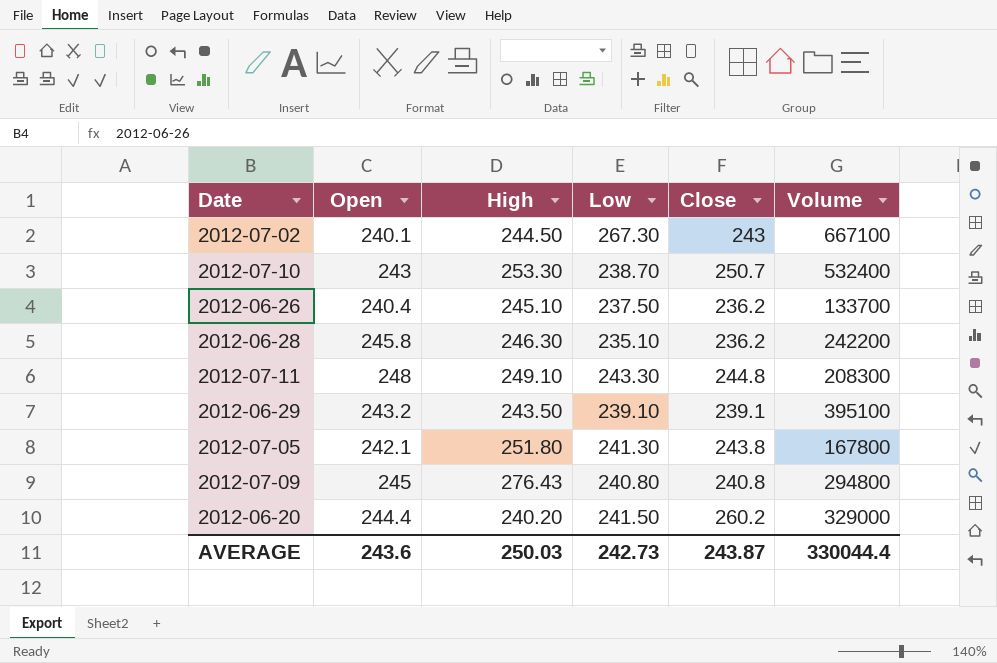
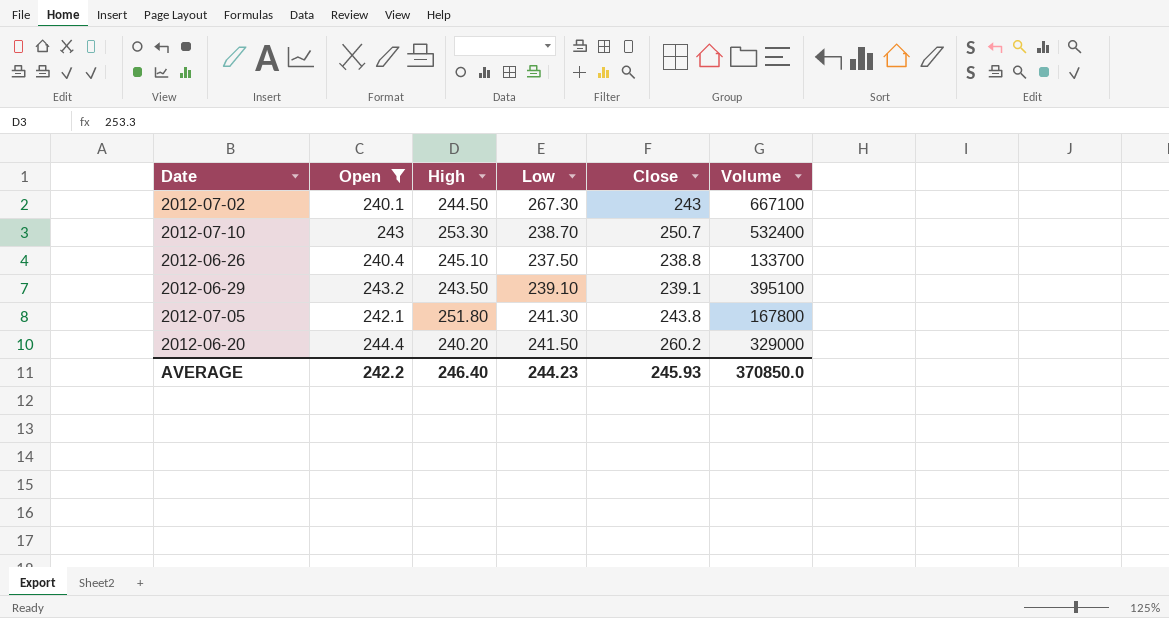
filter: none -> Open <= 244.4
2012-06-26 | Close: 236.2 -> 238.8
AVERAGE | Open: 243.6 -> 242.2
AVERAGE | High: 250.03 -> 246.40
AVERAGE | Low: 242.73 -> 244.23
AVERAGE | Close: 243.87 -> 245.93
AVERAGE | Volume: 330044.4 -> 370850.0

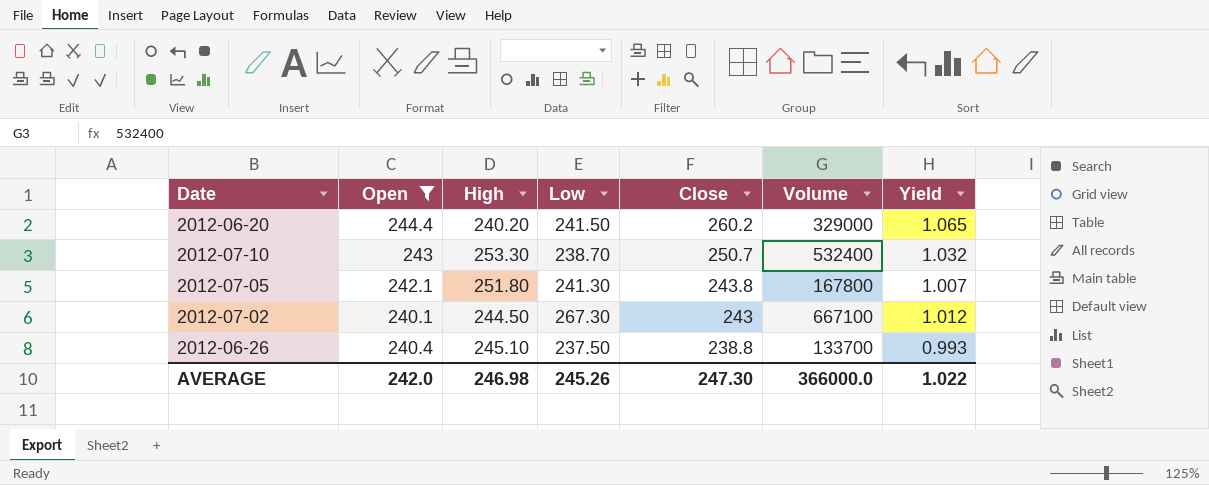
row order: none -> Close descending
column Yield | formula: none -> [Close] / [Open]
row 2012-06-29: 243.2 | 243.50 | 239.10 | 239.1 | 395100 -> none
AVERAGE | Open: 242.2 -> 242.0
AVERAGE | High: 246.40 -> 246.98
AVERAGE | Low: 244.23 -> 245.26
AVERAGE | Close: 245.93 -> 247.30
AVERAGE | Volume: 370850.0 -> 366000.0

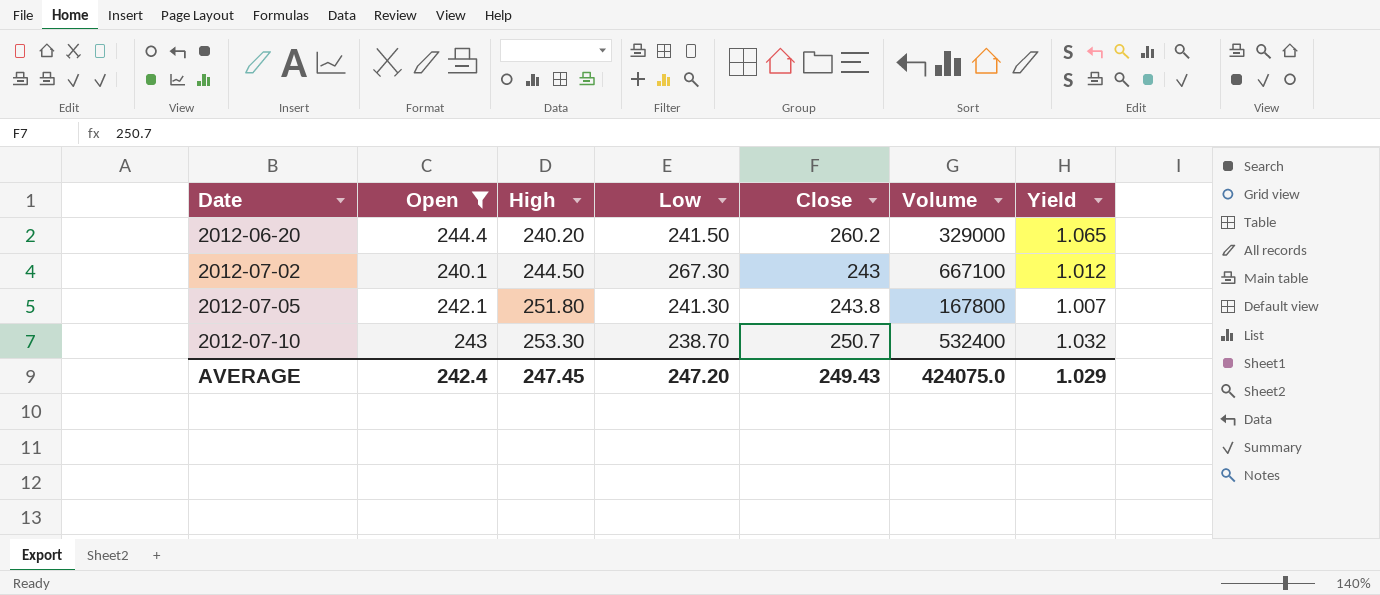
row order: Close descending -> Date ascending
row 2012-06-26: 240.4 | 245.10 | 237.50 | 238.8 | 133700 | 0.993 -> none
AVERAGE | Open: 242.0 -> 242.4
AVERAGE | High: 246.98 -> 247.45
AVERAGE | Low: 245.26 -> 247.20
AVERAGE | Close: 247.30 -> 249.43
AVERAGE | Volume: 366000.0 -> 424075.0
AVERAGE | Yield: 1.022 -> 1.029

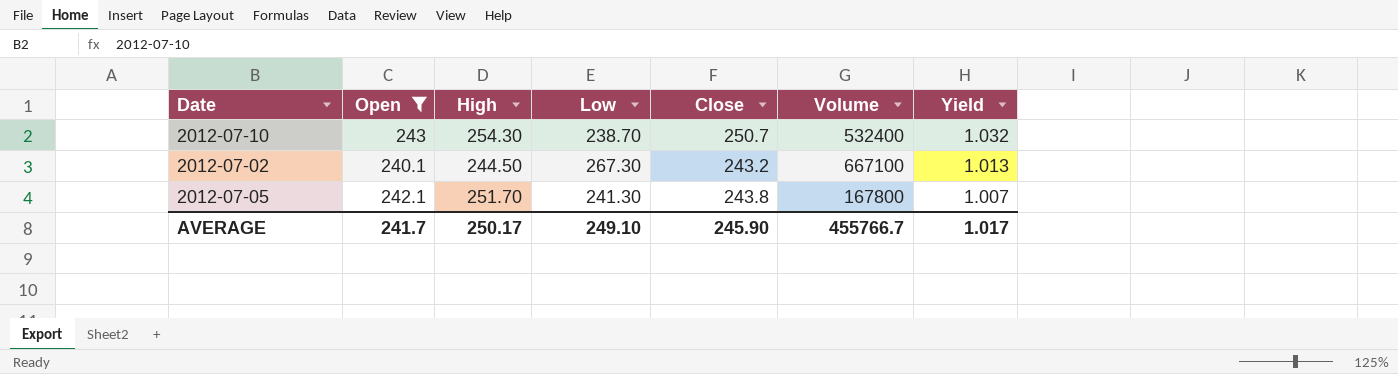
row order: Date ascending -> Yield descending
row 2012-06-20: 244.4 | 240.20 | 241.50 | 260.2 | 329000 | 1.065 -> none
2012-07-10 | High: 253.30 -> 254.30
2012-07-02 | Close: 243 -> 243.2
2012-07-02 | Yield: 1.012 -> 1.013
2012-07-05 | High: 251.80 -> 251.70
AVERAGE | Open: 242.4 -> 241.7
AVERAGE | High: 247.45 -> 250.17
AVERAGE | Low: 247.20 -> 249.10
AVERAGE | Close: 249.43 -> 245.90
AVERAGE | Volume: 424075.0 -> 455766.7
AVERAGE | Yield: 1.029 -> 1.017

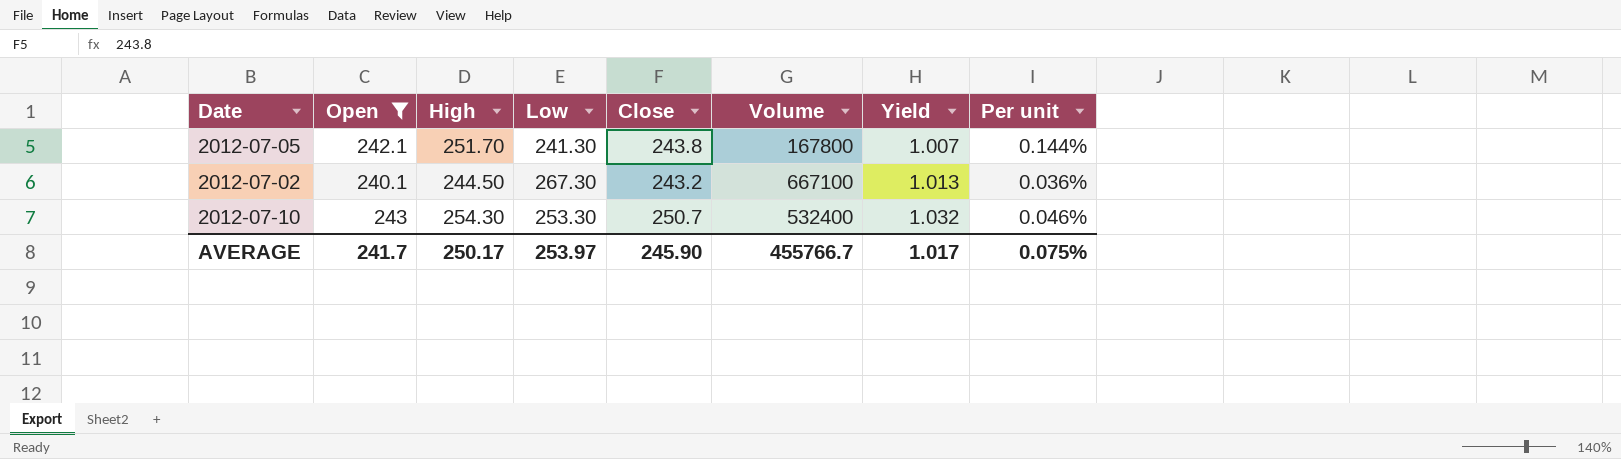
row order: Yield descending -> Yield ascending
column Per unit | formula: none -> [Open] / [Volume]
2012-07-10 | Low: 238.70 -> 253.30
AVERAGE | Low: 249.10 -> 253.97

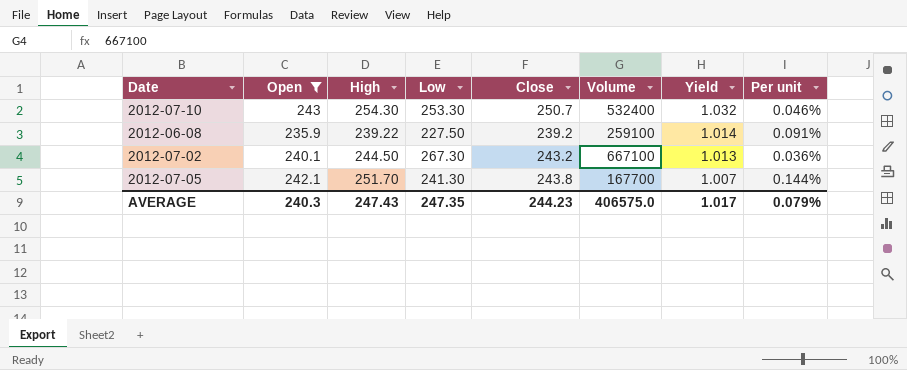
row order: Yield ascending -> Yield descending
row 2012-06-08: none -> 235.9 | 239.22 | 227.50 | 239.2 | 259100 | 1.014 | 0.091%
2012-07-05 | Volume: 167800 -> 167700
AVERAGE | Open: 241.7 -> 240.3
AVERAGE | High: 250.17 -> 247.43
AVERAGE | Low: 253.97 -> 247.35
AVERAGE | Close: 245.90 -> 244.23
AVERAGE | Volume: 455766.7 -> 406575.0
AVERAGE | Per unit: 0.075% -> 0.079%

